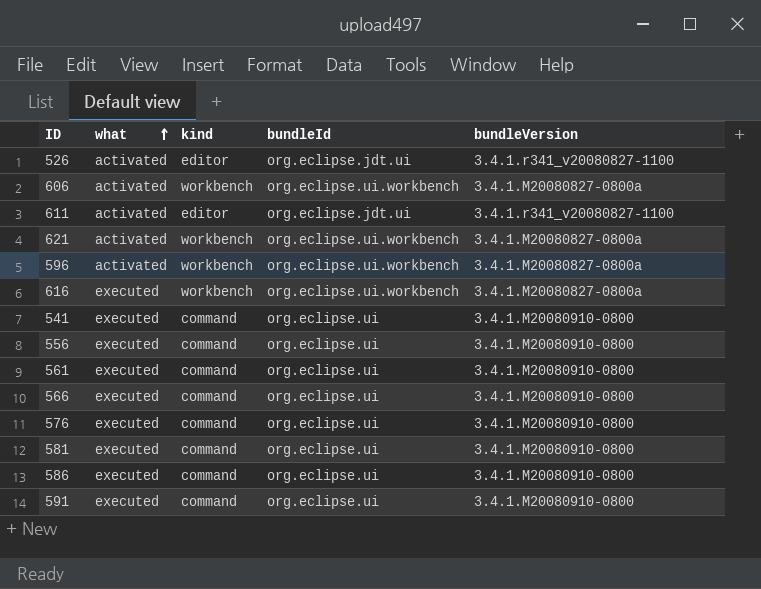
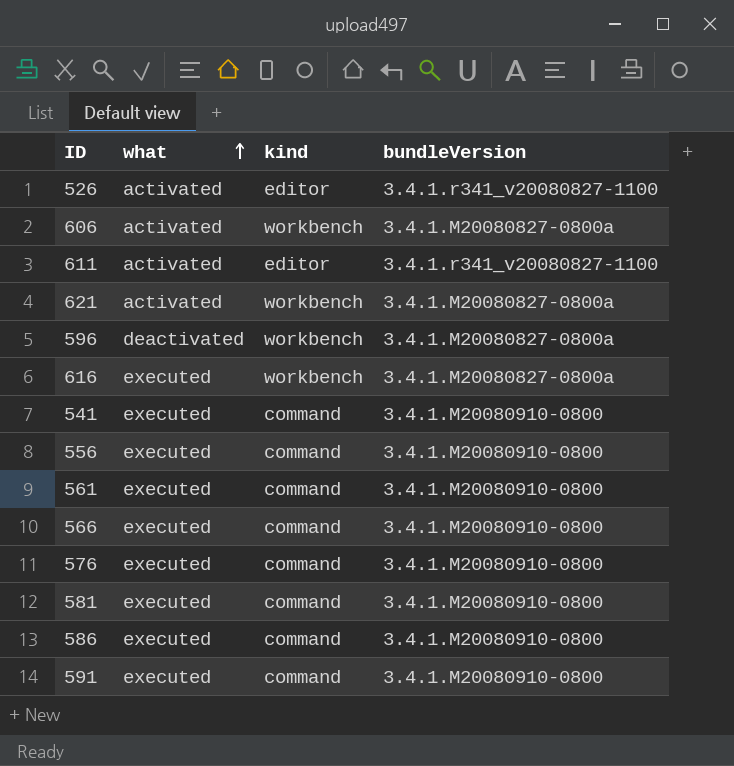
column bundleId | position: 4 -> none
596 | what: activated -> deactivated

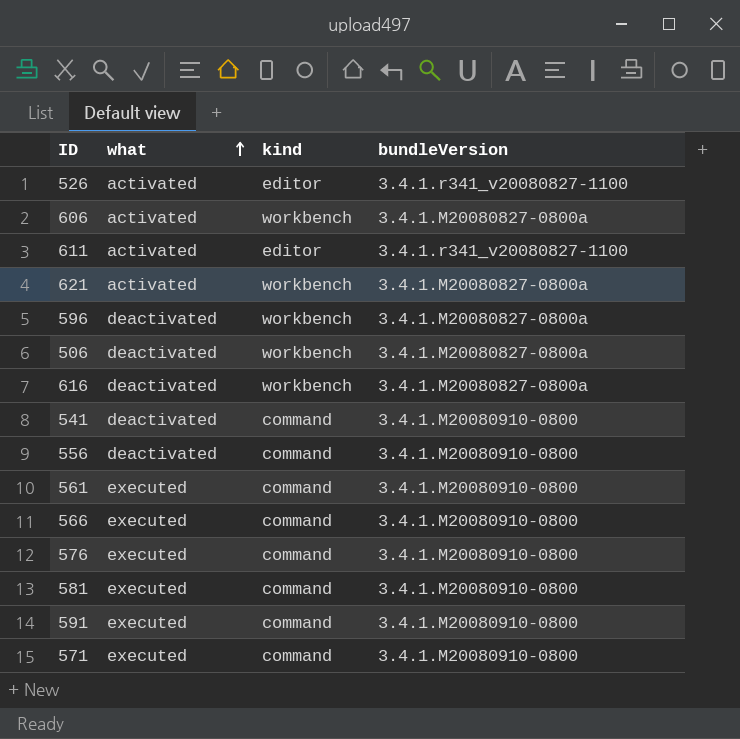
row 586: executed | command | 3.4.1.M20080910-0800 -> none
row 506: none -> deactivated | workbench | 3.4.1.M20080827-0800a
616 | what: executed -> deactivated
541 | what: executed -> deactivated
556 | what: executed -> deactivated
row 571: none -> executed | command | 3.4.1.M20080910-0800

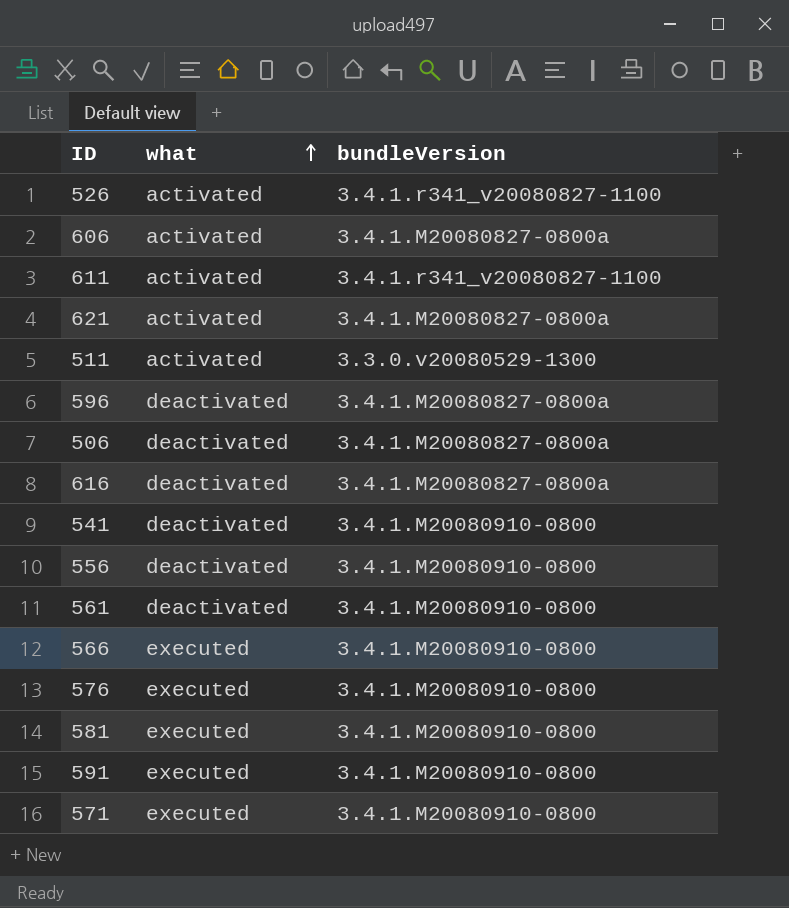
column kind | position: 3 -> none
row 511: none -> activated | 3.3.0.v20080529-1300
561 | what: executed -> deactivated

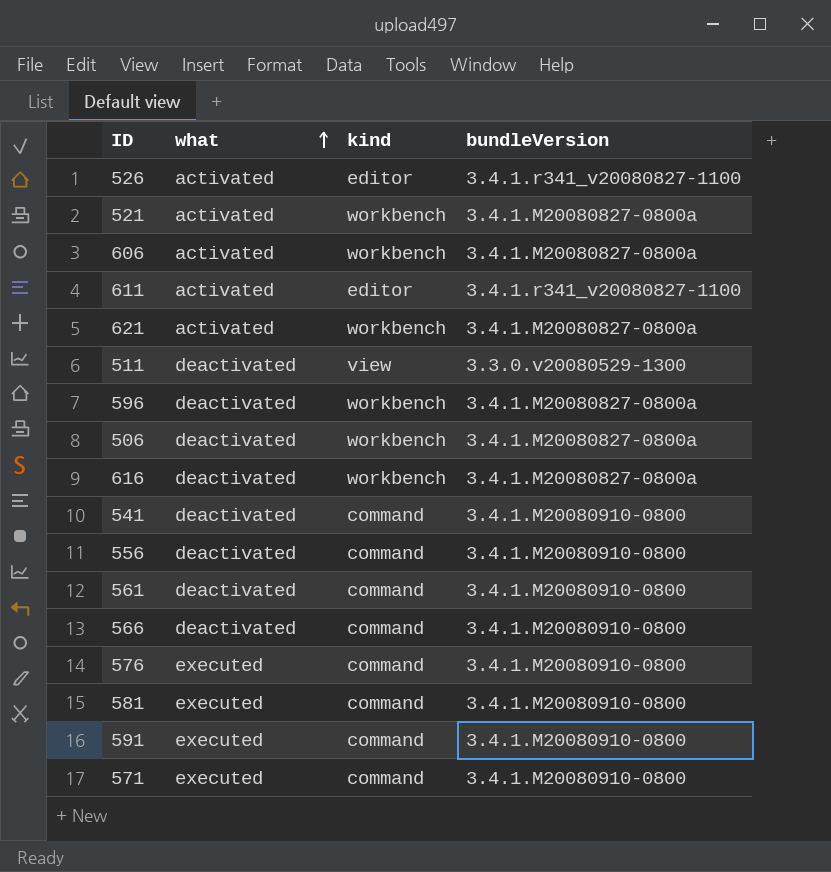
column kind | position: none -> 3
row 521: none -> activated | workbench | 3.4.1.M20080827-0800a
511 | what: activated -> deactivated
566 | what: executed -> deactivated

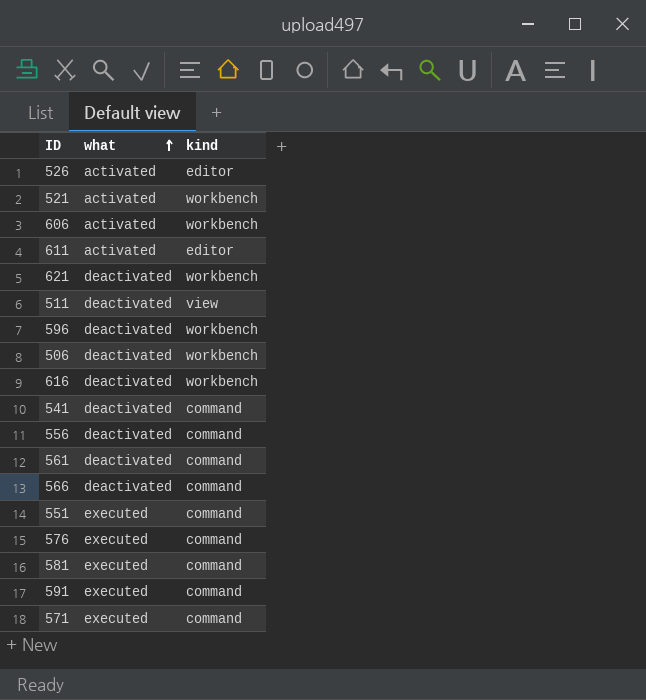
column bundleVersion | position: 4 -> none
621 | what: activated -> deactivated
row 551: none -> executed | command

